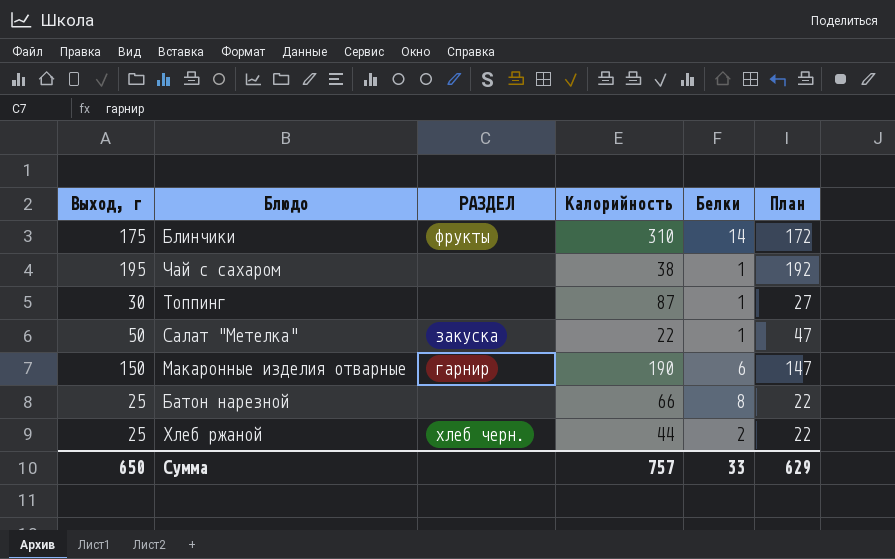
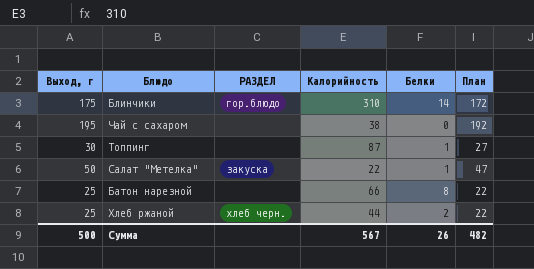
row Макаронные изделия отварные: 150 | гарнир | 190 | 6 | 147 -> none
Блинчики | РАЗДЕЛ: фрукты -> гор.блюдо
Чай с сахаром | Белки: 1 -> 0
Сумма | Выход, г: 650 -> 500
Сумма | Калорийность: 757 -> 567
Сумма | Белки: 33 -> 26
Сумма | План: 629 -> 482

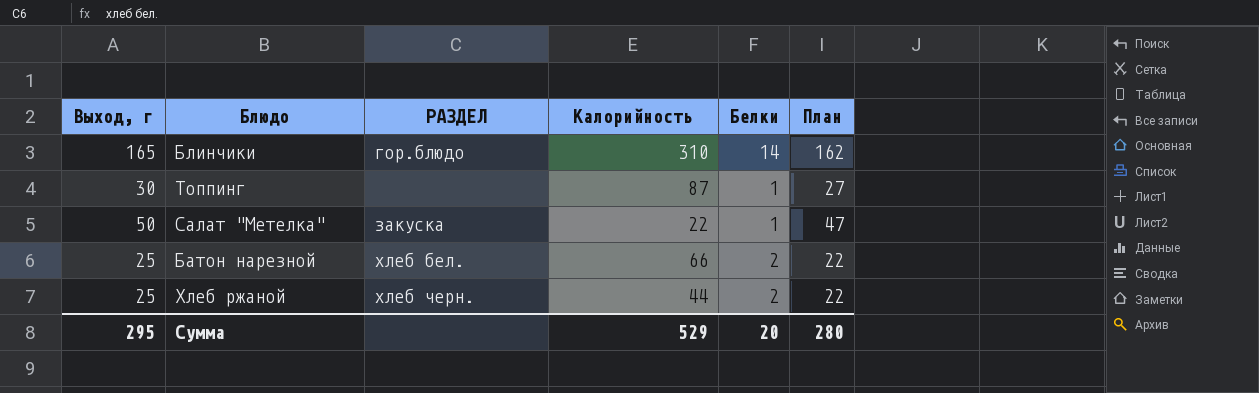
row Чай с сахаром: 195 | none | 38 | 0 | 192 -> none
Блинчики | Выход, г: 175 -> 165
Блинчики | План: 172 -> 162
Батон нарезной | РАЗДЕЛ: none -> хлеб бел.
Батон нарезной | Белки: 8 -> 2
Сумма | Выход, г: 500 -> 295
Сумма | Калорийность: 567 -> 529
Сумма | Белки: 26 -> 20
Сумма | План: 482 -> 280

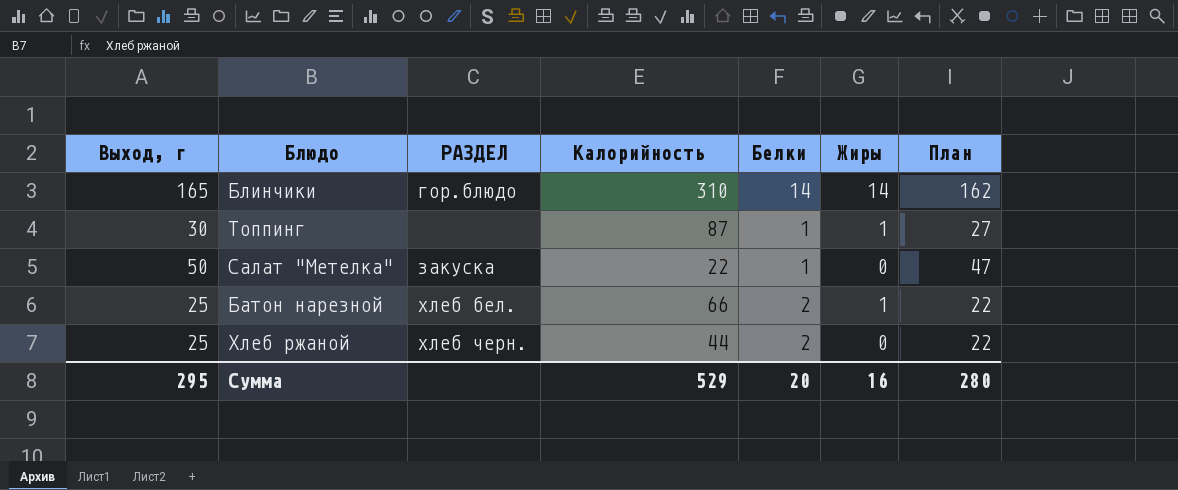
column Жиры | position: none -> 6

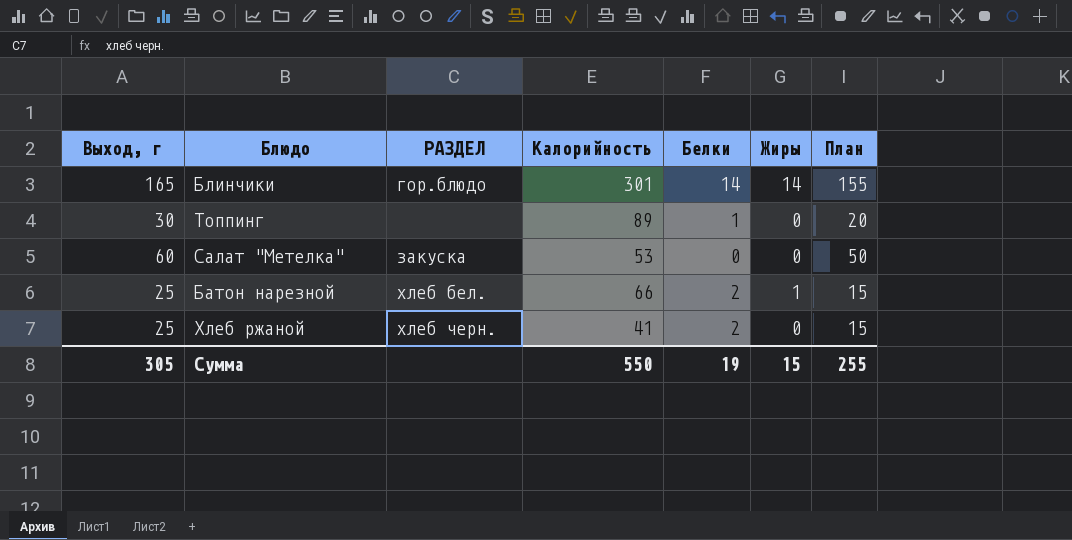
column План | formula: [Выход, г] - 3 -> [Выход, г] - 10
Блинчики | Калорийность: 310 -> 301
Топпинг | Калорийность: 87 -> 89
Топпинг | Жиры: 1 -> 0
Салат "Метелка" | Выход, г: 50 -> 60
Салат "Метелка" | Калорийность: 22 -> 53
Салат "Метелка" | Белки: 1 -> 0
Хлеб ржаной | Калорийность: 44 -> 41
Сумма | Выход, г: 295 -> 305
Сумма | Калорийность: 529 -> 550
Сумма | Белки: 20 -> 19
Сумма | Жиры: 16 -> 15
Сумма | План: 280 -> 255

